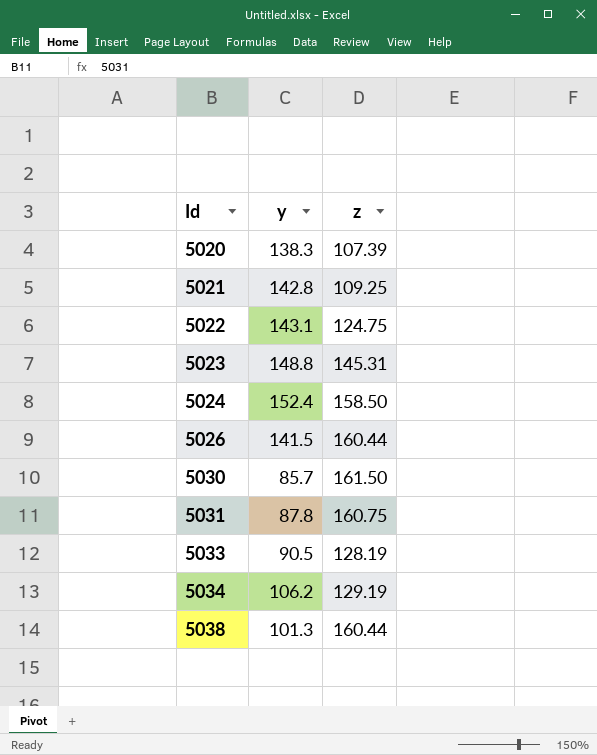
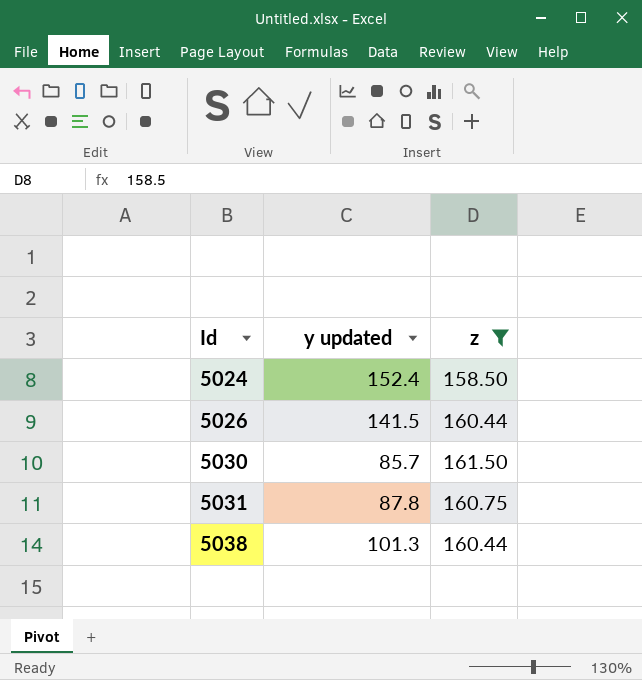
filter: none -> z >= 158.50
column name: y -> y updated

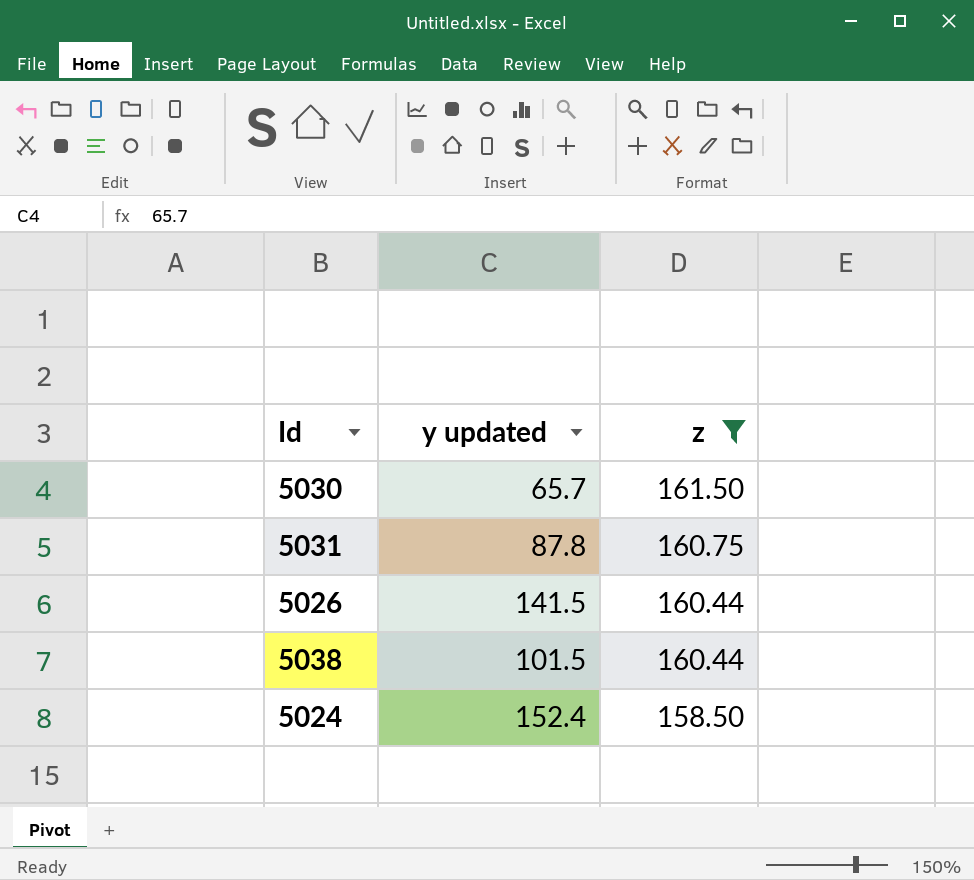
row order: Id ascending -> z descending
5030 | y updated: 85.7 -> 65.7
5038 | y updated: 101.3 -> 101.5

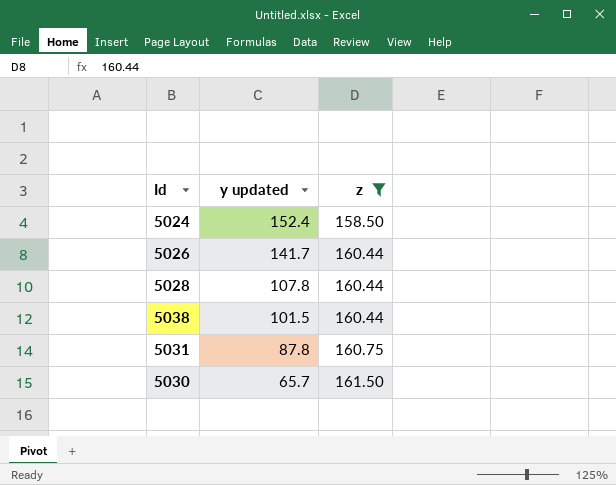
row order: z descending -> y updated descending
5026 | y updated: 141.5 -> 141.7
row 5028: none -> 107.8 | 160.44

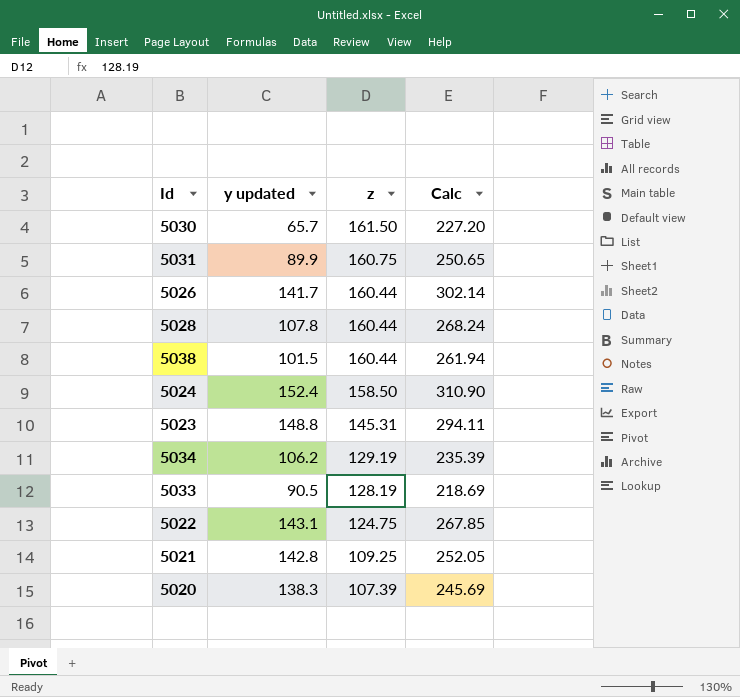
filter: z >= 158.50 -> none
row order: y updated descending -> z descending
column Calc | formula: none -> [y updated] + [z]
5031 | y updated: 87.8 -> 89.9

